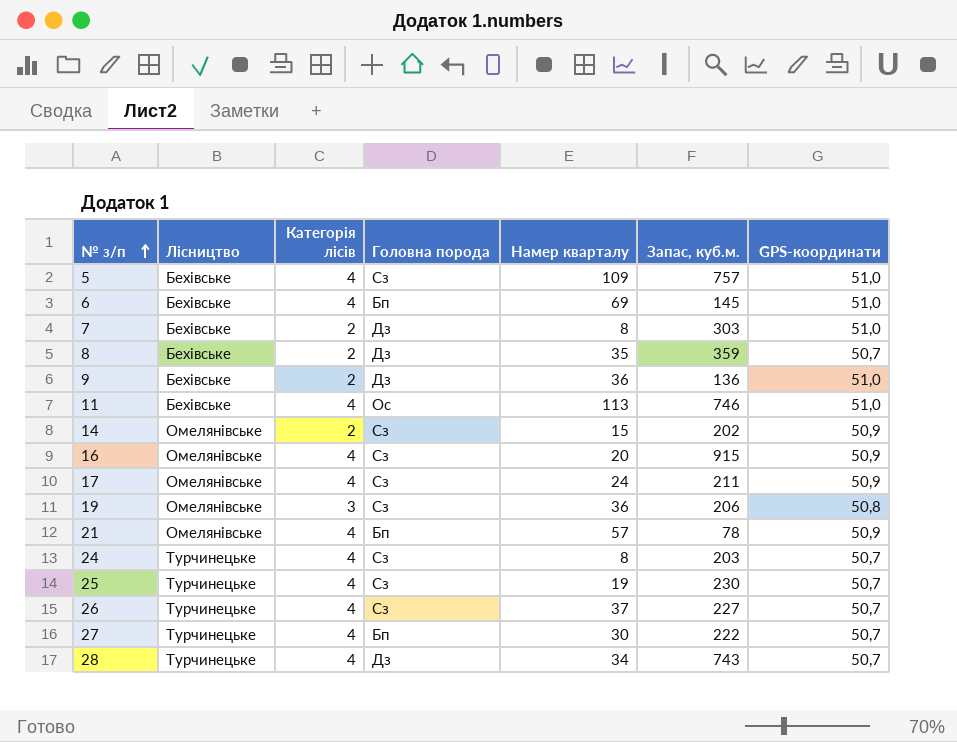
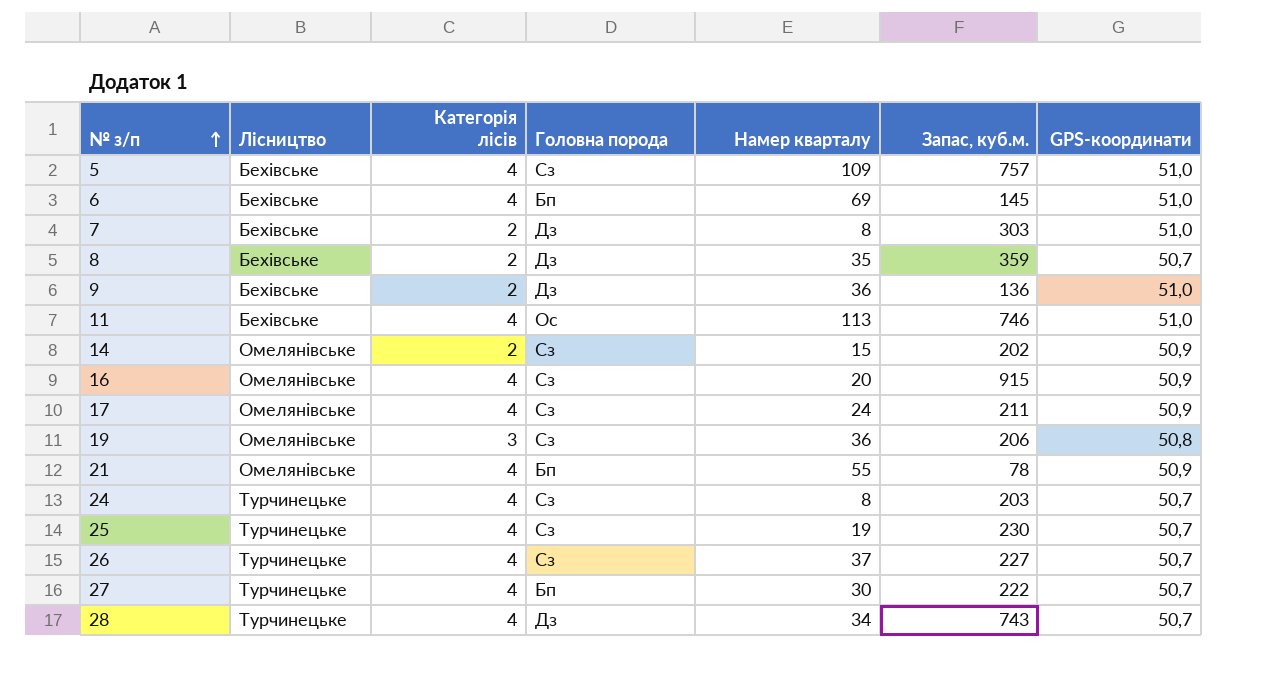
21 | Намер кварталу: 57 -> 55

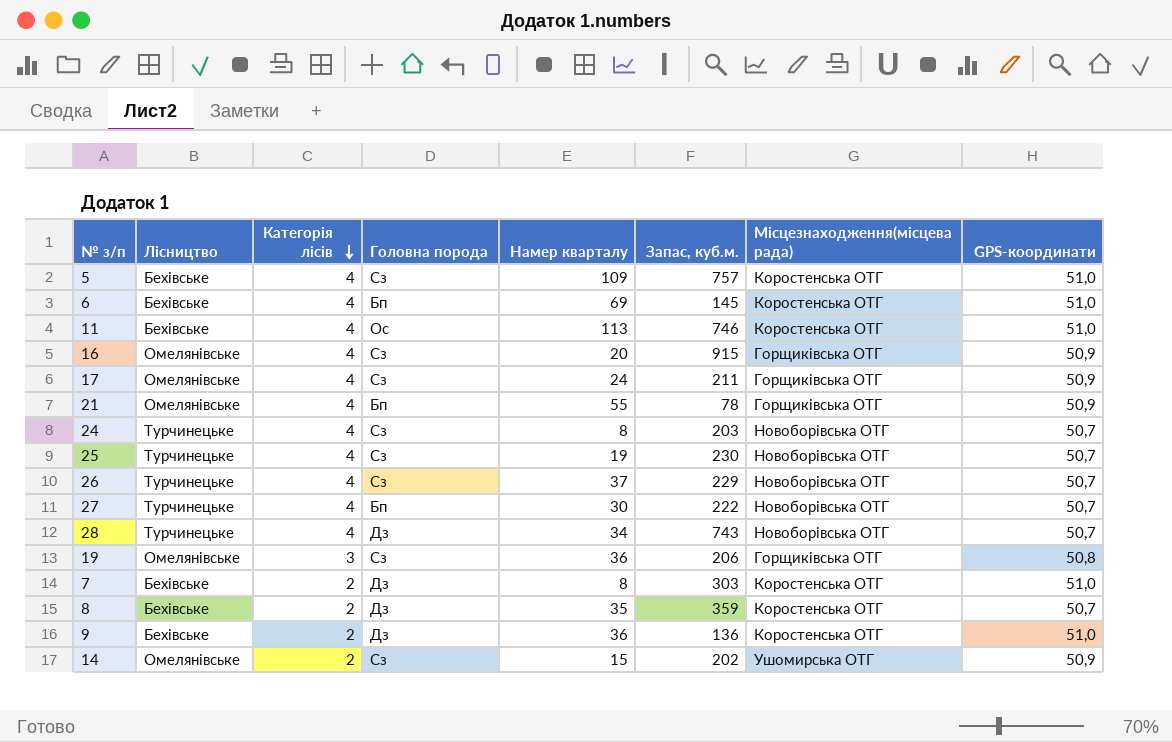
row order: № з/п ascending -> Категорія лісів descending
column Місцезнаходження(місцева рада) | position: none -> 7
26 | Запас, куб.м.: 227 -> 229

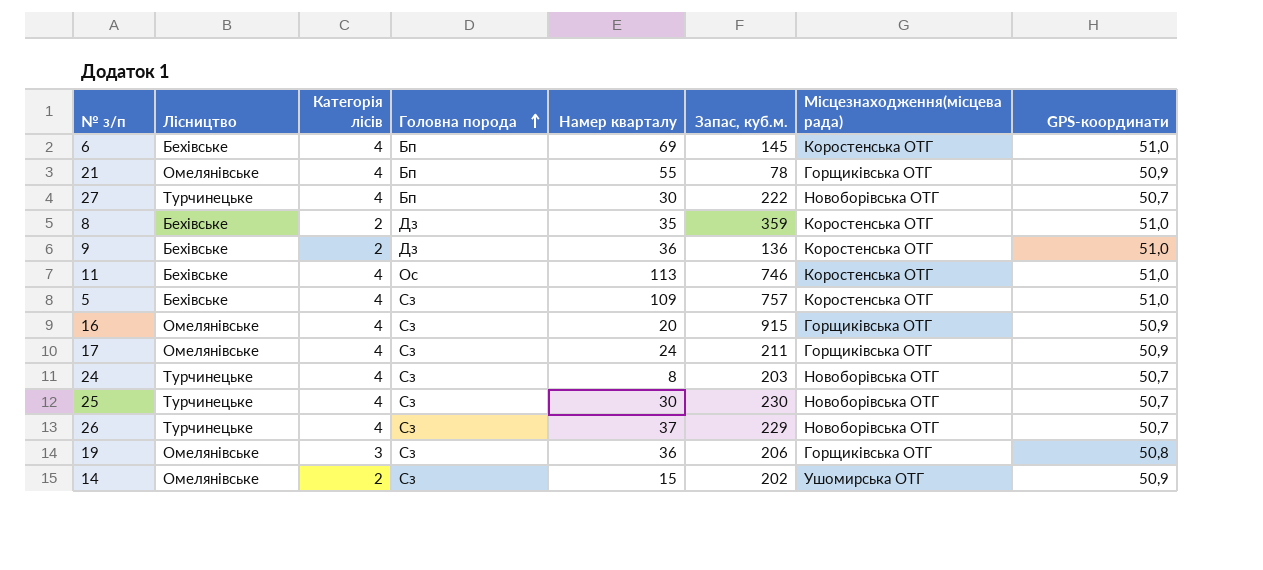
row order: Категорія лісів descending -> Головна порода ascending
row 28: Турчинецьке | 4 | Дз | 34 | 743 | Новоборівська ОТГ | 50,7 -> none
row 7: Бехівське | 2 | Дз | 8 | 303 | Коростенська ОТГ | 51,0 -> none
8 | GPS-координати: 50,7 -> 51,0
25 | Намер кварталу: 19 -> 30

